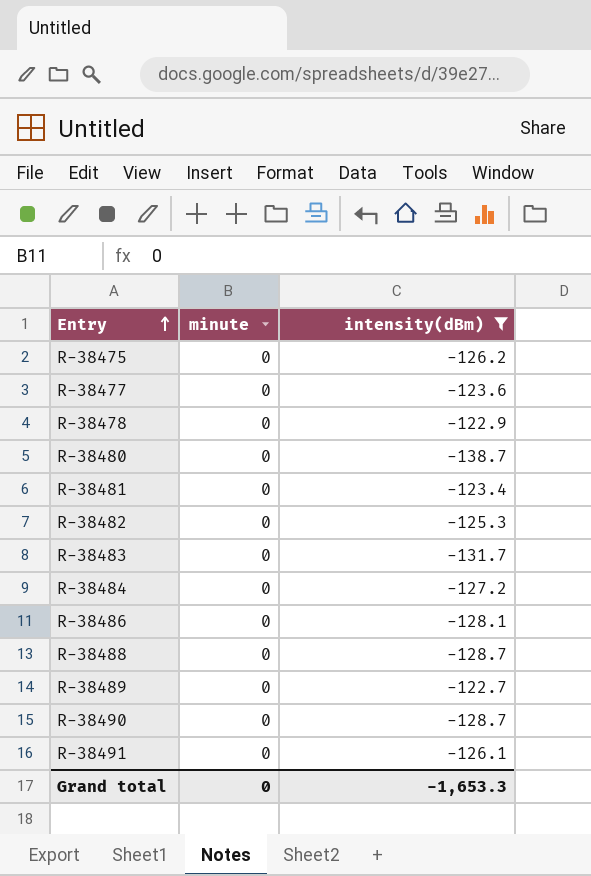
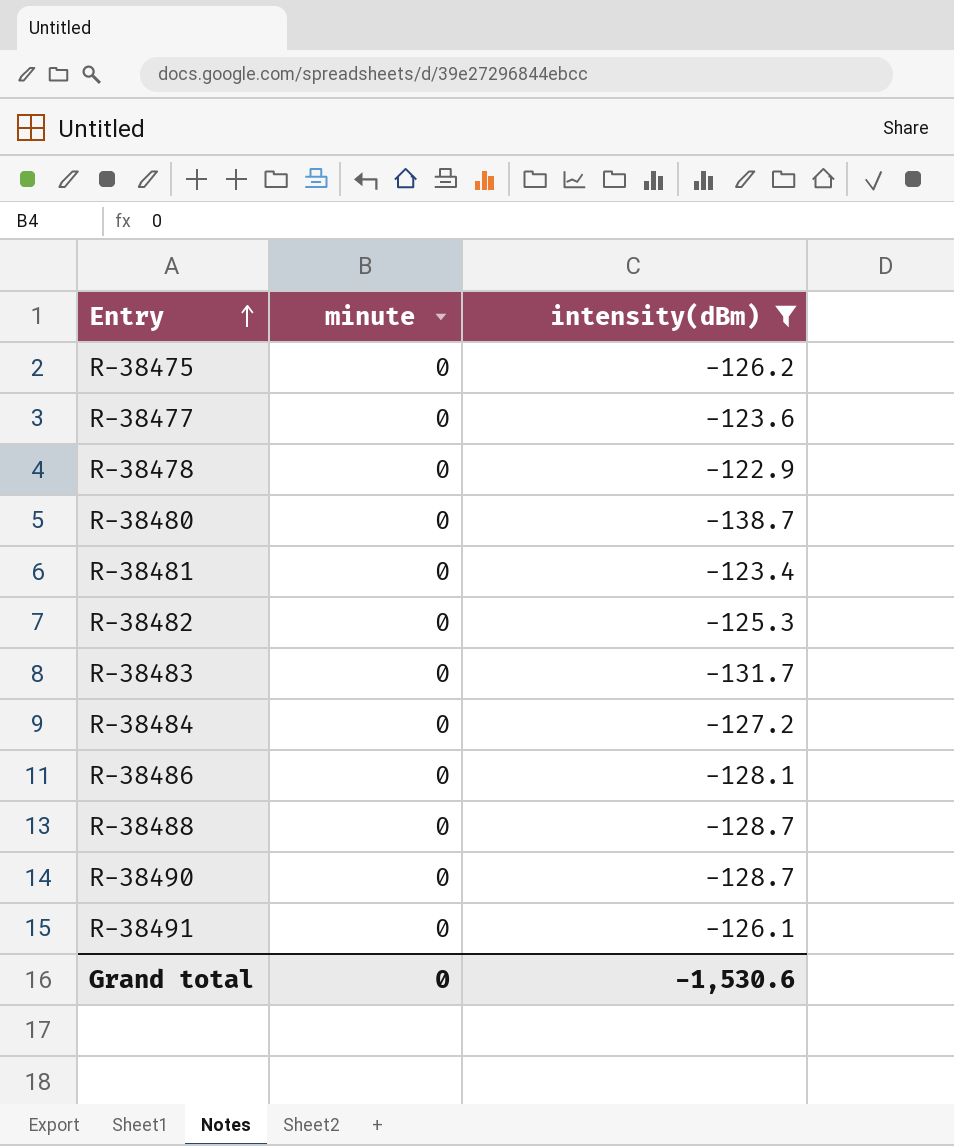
row R-38489: 0 | -122.7 -> none
Grand total | intensity(dBm): -1,653.3 -> -1,530.6

